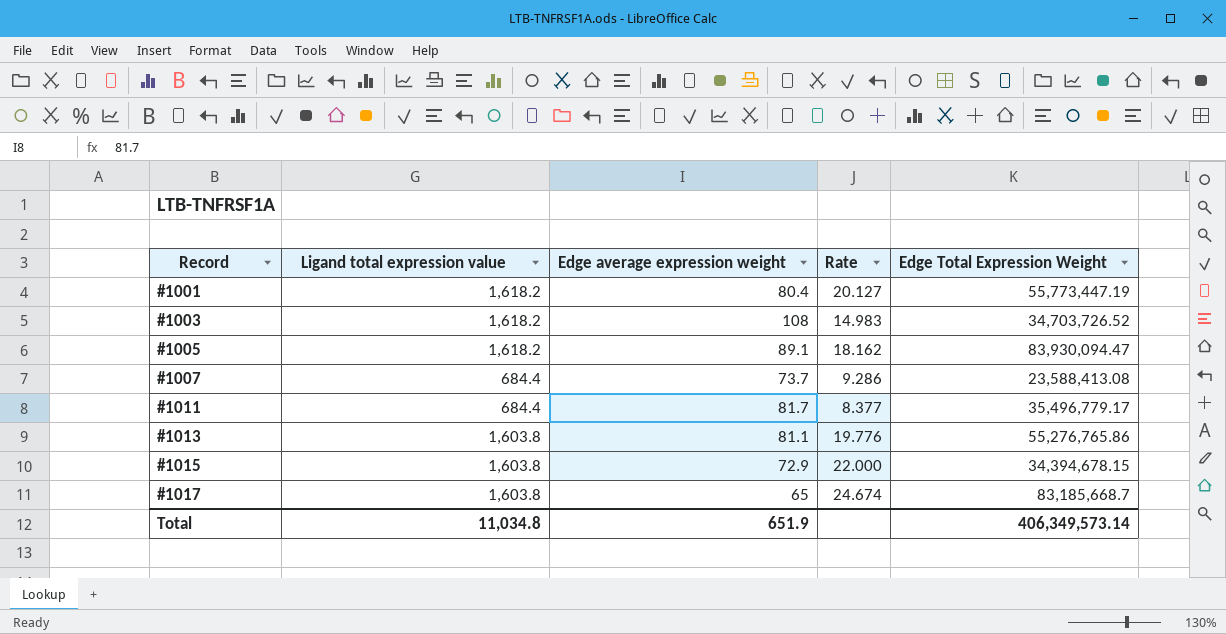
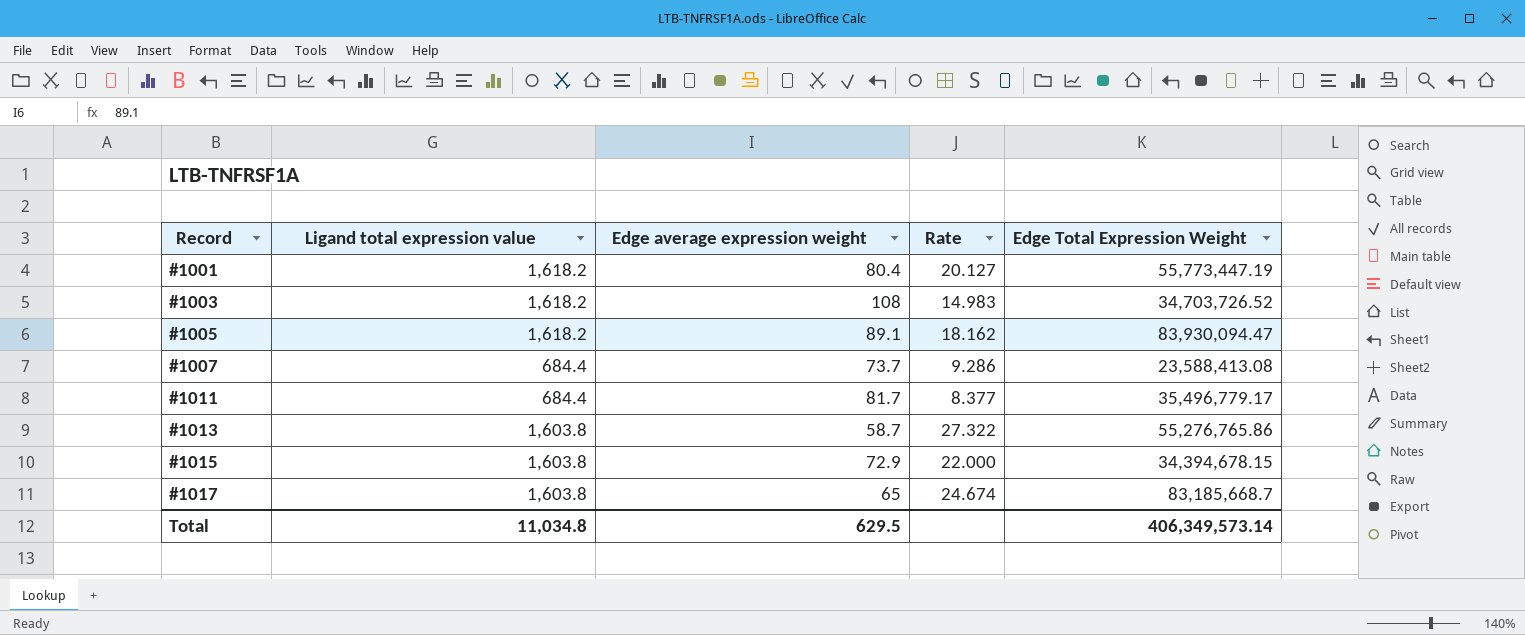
#1013 | Edge average expression weight: 81.1 -> 58.7
#1013 | Rate: 19.776 -> 27.322
Total | Edge average expression weight: 651.9 -> 629.5

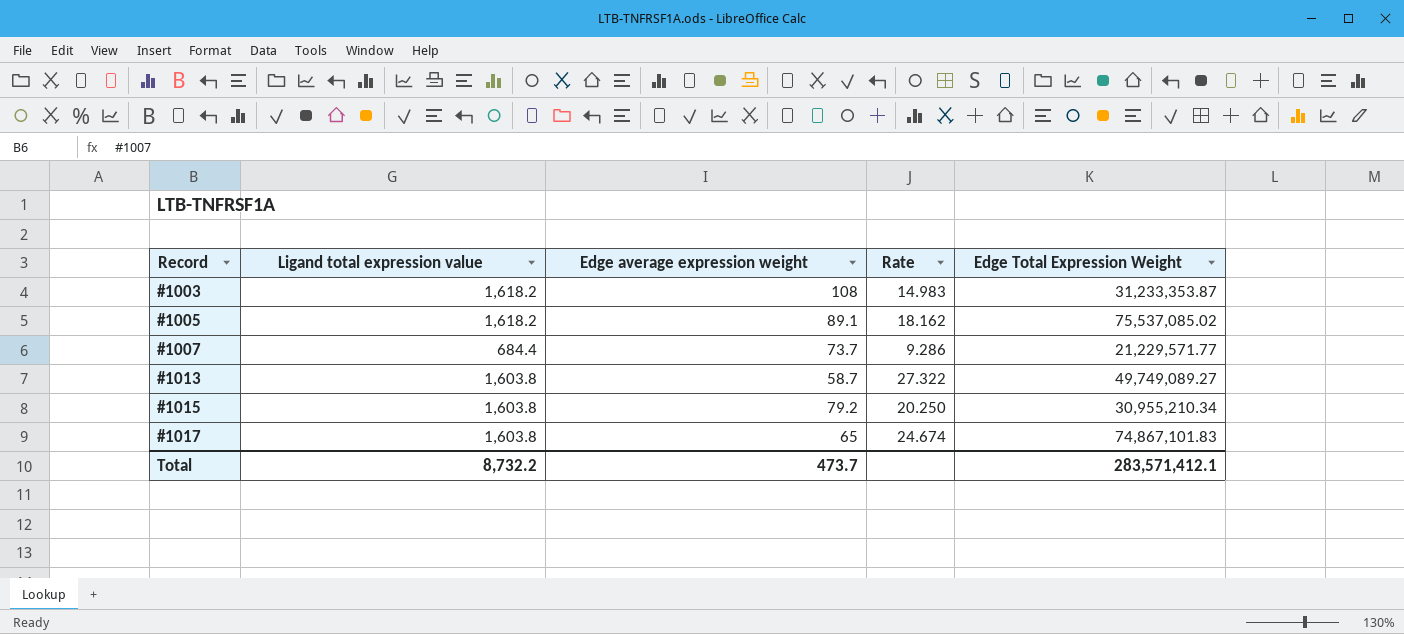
row #1001: 1,618.2 | 80.4 | 20.127 | 55,773,447.19 -> none
row #1011: 684.4 | 81.7 | 8.377 | 35,496,779.17 -> none
#1003 | Edge Total Expression Weight: 34,703,726.52 -> 31,233,353.87
#1005 | Edge Total Expression Weight: 83,930,094.47 -> 75,537,085.02
#1007 | Edge Total Expression Weight: 23,588,413.08 -> 21,229,571.77
#1013 | Edge Total Expression Weight: 55,276,765.86 -> 49,749,089.27
#1015 | Edge average expression weight: 72.9 -> 79.2
#1015 | Rate: 22.000 -> 20.250
#1015 | Edge Total Expression Weight: 34,394,678.15 -> 30,955,210.34
#1017 | Edge Total Expression Weight: 83,185,668.7 -> 74,867,101.83
Total | Ligand total expression value: 11,034.8 -> 8,732.2
Total | Edge average expression weight: 629.5 -> 473.7
Total | Edge Total Expression Weight: 406,349,573.14 -> 283,571,412.1

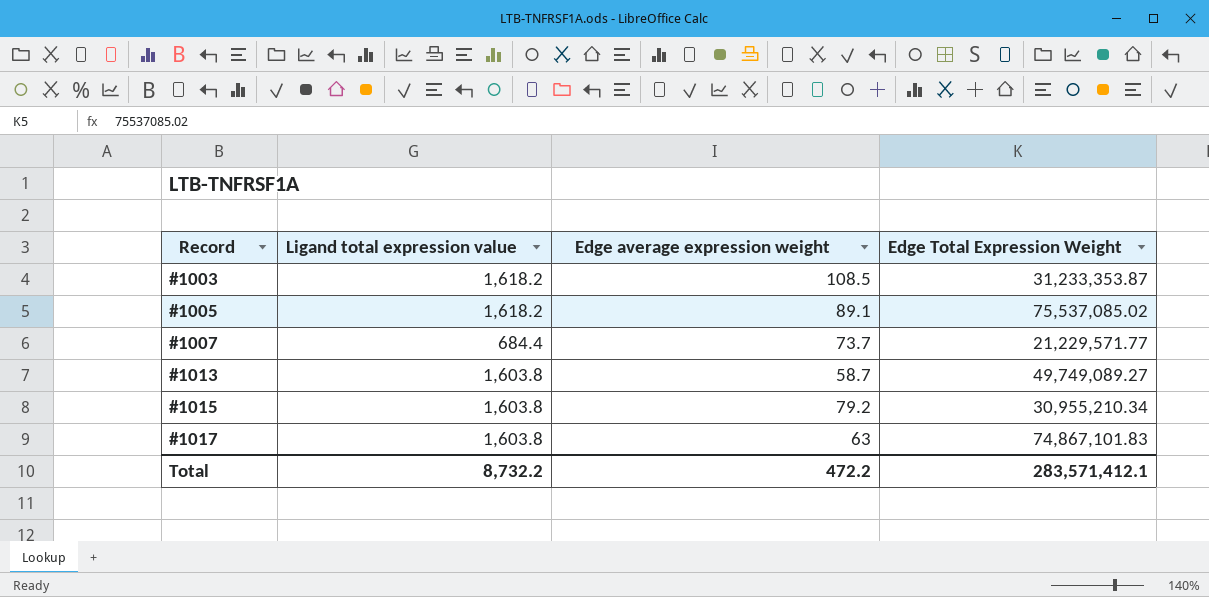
column Rate | formula: [Ligand total expression value] / [Edge average expression weight] -> none
#1003 | Edge average expression weight: 108 -> 108.5
#1017 | Edge average expression weight: 65 -> 63
Total | Edge average expression weight: 473.7 -> 472.2

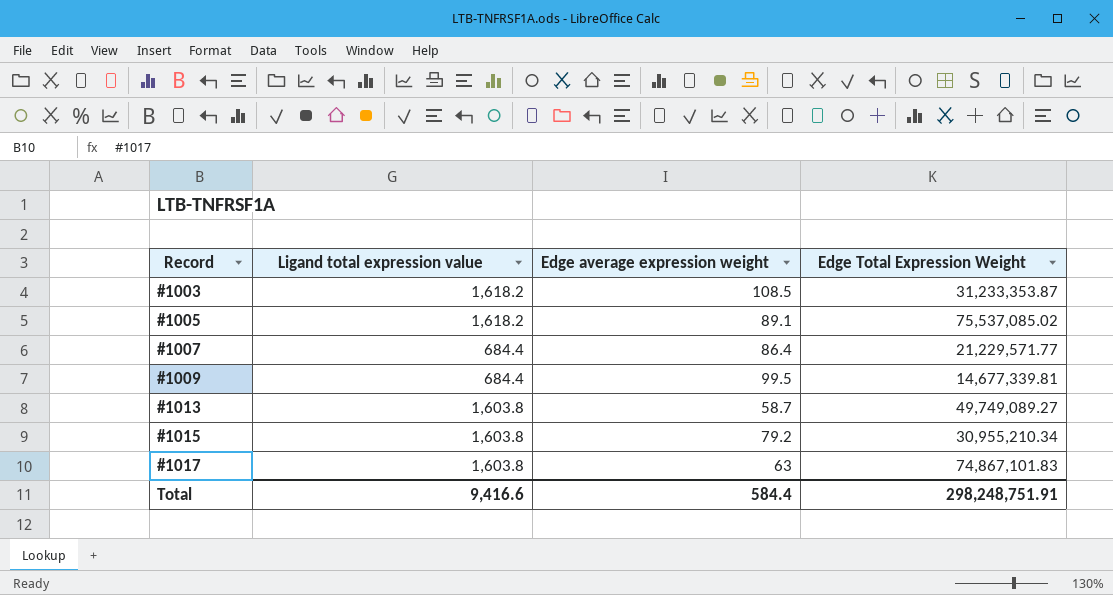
#1007 | Edge average expression weight: 73.7 -> 86.4
row #1009: none -> 684.4 | 99.5 | 14,677,339.81
Total | Ligand total expression value: 8,732.2 -> 9,416.6
Total | Edge average expression weight: 472.2 -> 584.4
Total | Edge Total Expression Weight: 283,571,412.1 -> 298,248,751.91

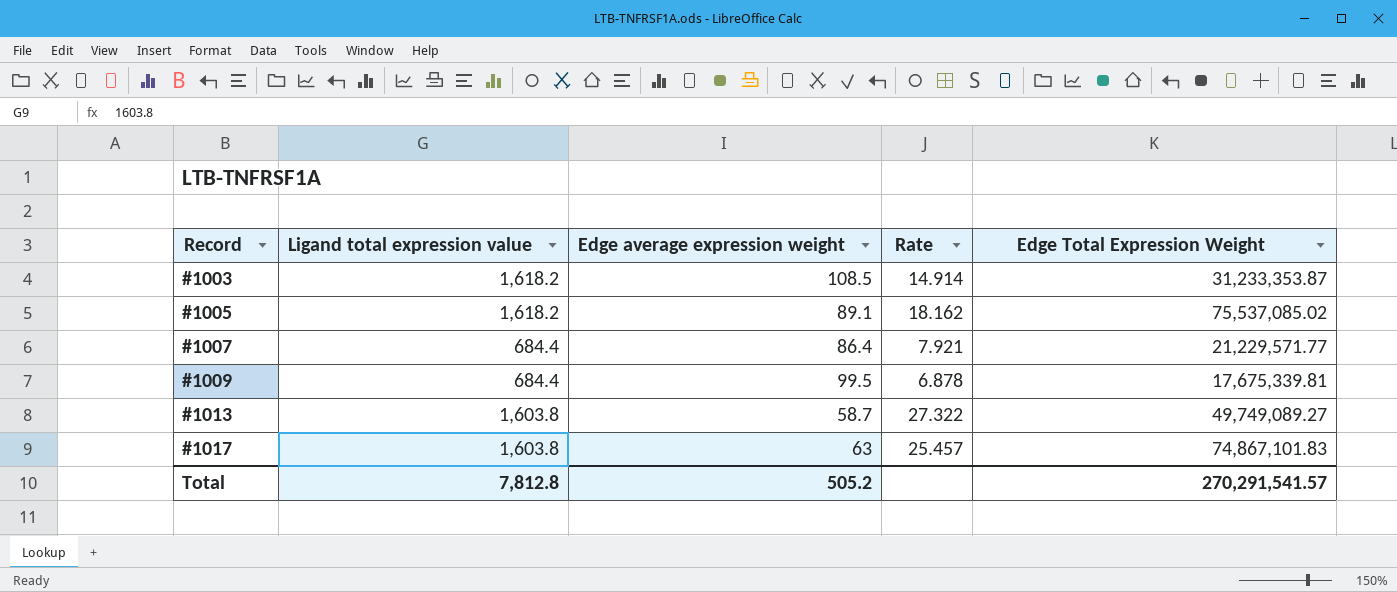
column Rate | formula: none -> [Ligand total expression value] / [Edge average expression weight]
row #1015: 1,603.8 | 79.2 | 30,955,210.34 -> none
#1009 | Edge Total Expression Weight: 14,677,339.81 -> 17,675,339.81
Total | Ligand total expression value: 9,416.6 -> 7,812.8
Total | Edge average expression weight: 584.4 -> 505.2
Total | Edge Total Expression Weight: 298,248,751.91 -> 270,291,541.57

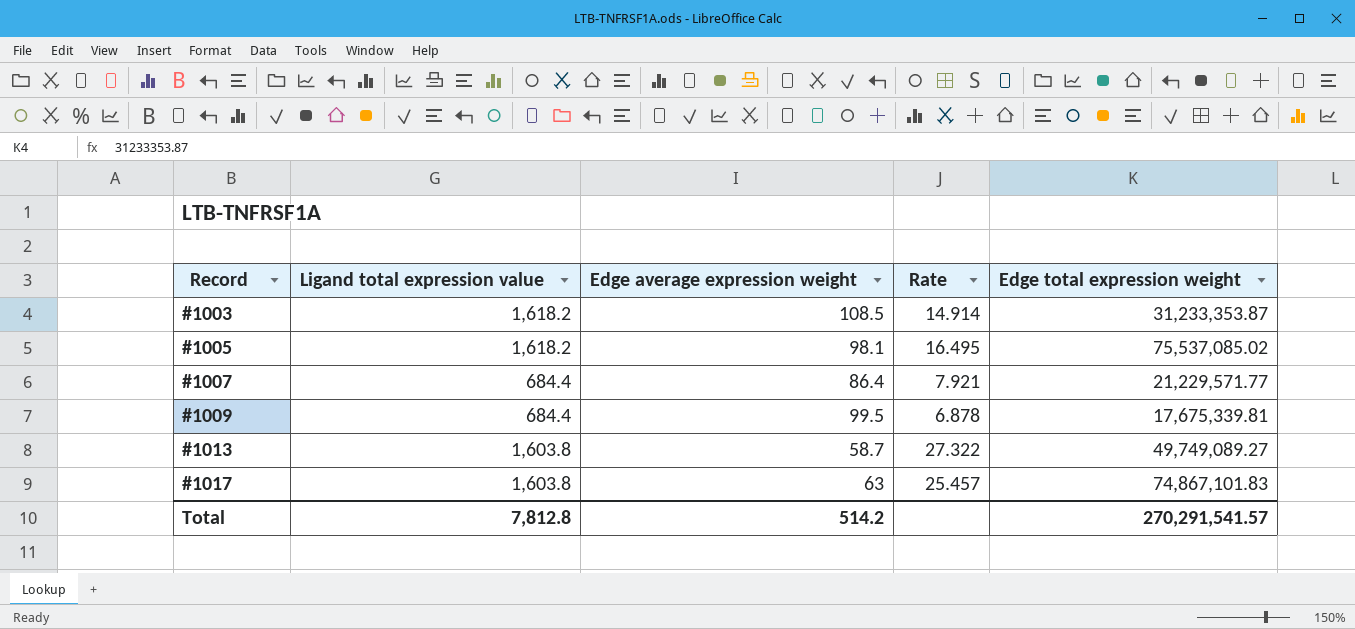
column name: Edge Total Expression Weight -> Edge total expression weight
#1005 | Edge average expression weight: 89.1 -> 98.1
#1005 | Rate: 18.162 -> 16.495
Total | Edge average expression weight: 505.2 -> 514.2

